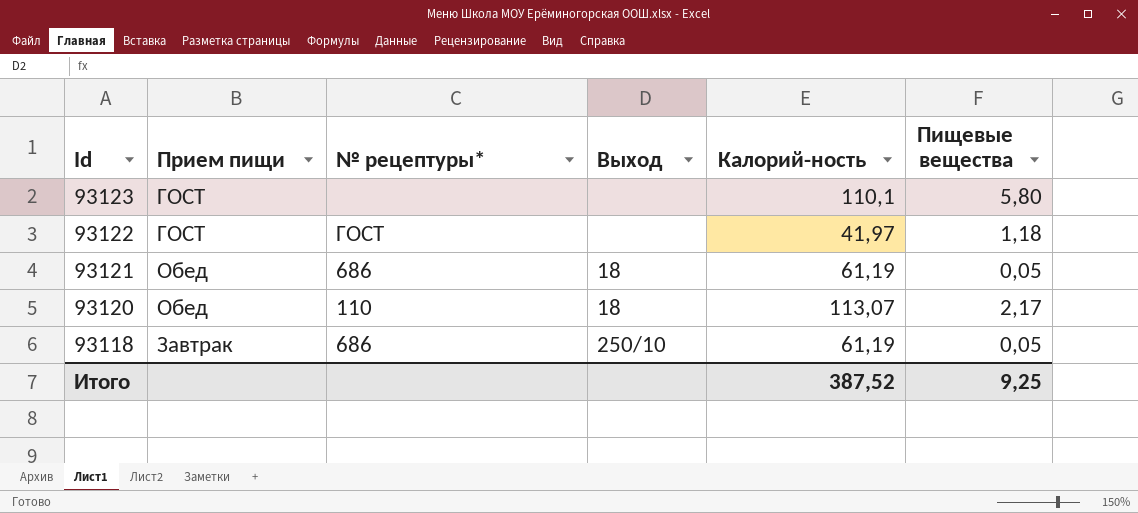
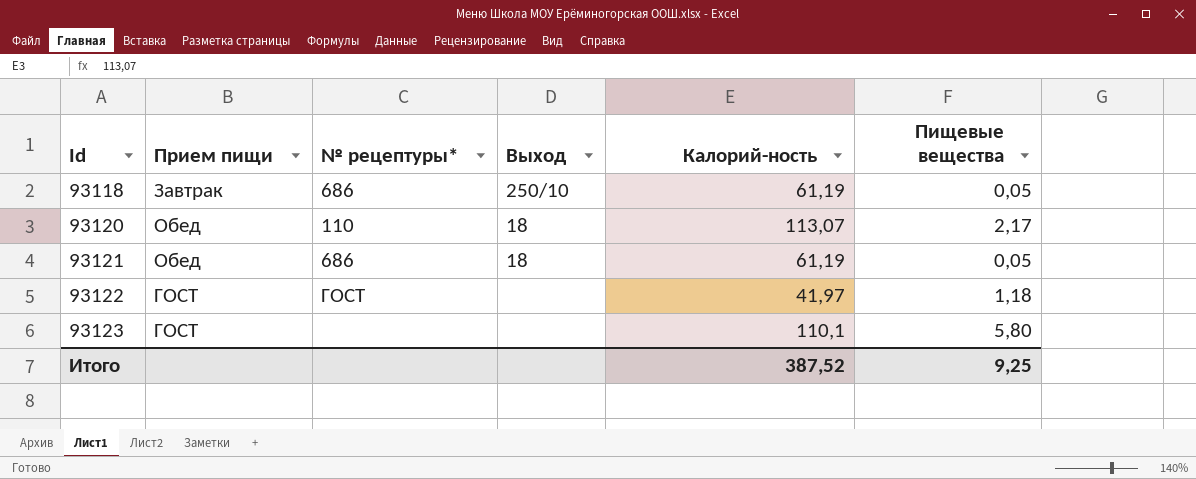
row order: Id descending -> Id ascending

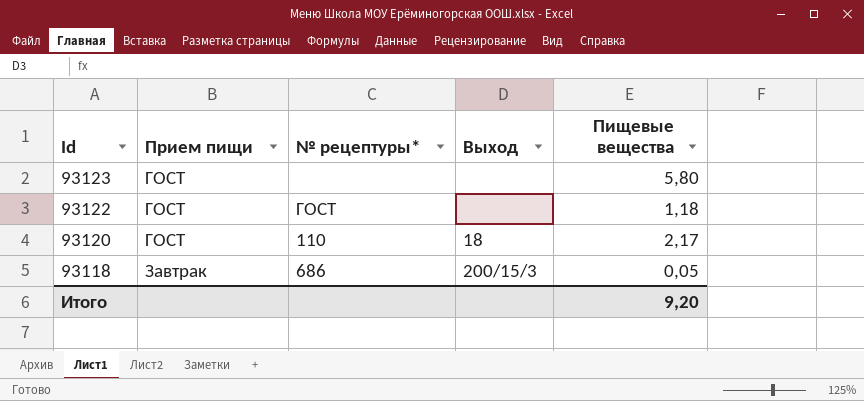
row order: Id ascending -> Id descending
column Калорий-ность | position: 5 -> none
row 93121: Обед | 686 | 18 | 61,19 | 0,05 -> none
93120 | Прием пищи: Обед -> ГОСТ
93118 | Выход: 250/10 -> 200/15/3
Итого | Пищевые вещества: 9,25 -> 9,20

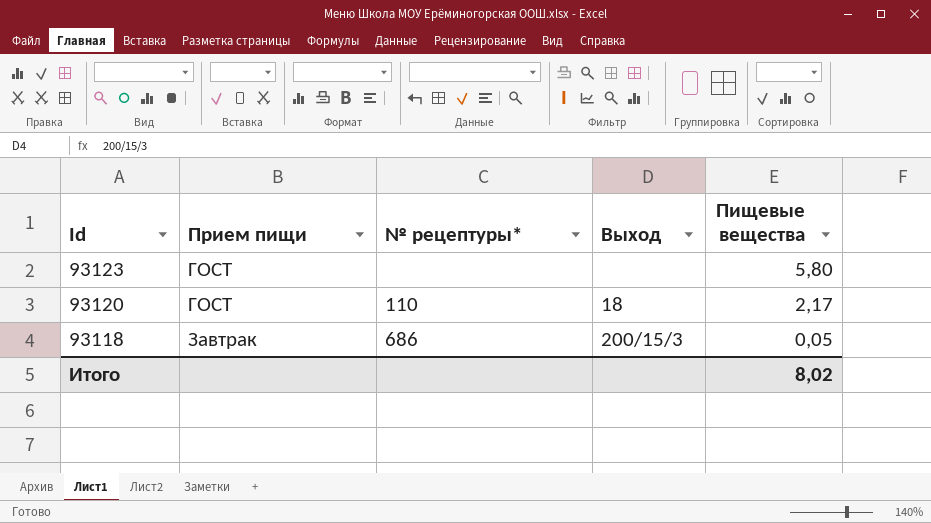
row 93122: ГОСТ | ГОСТ | none | 1,18 -> none
Итого | Пищевые вещества: 9,20 -> 8,02

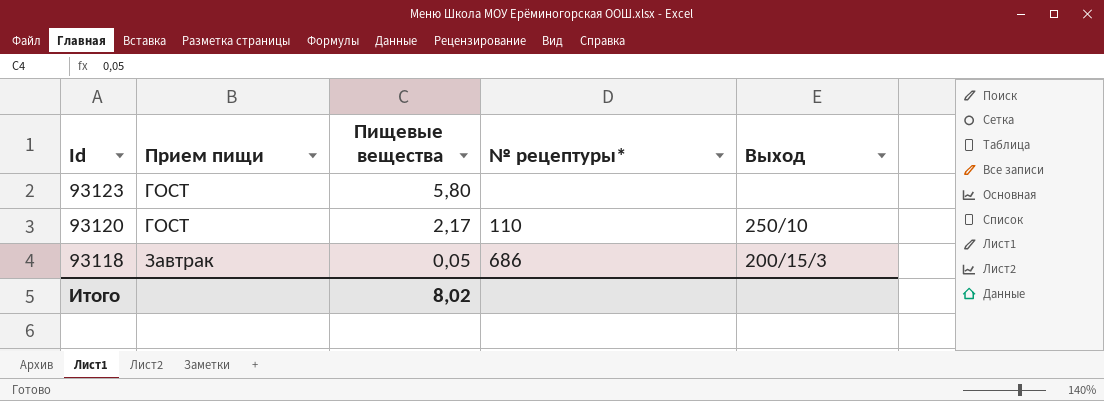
column Пищевые вещества | position: 5 -> 3
93120 | Выход: 18 -> 250/10

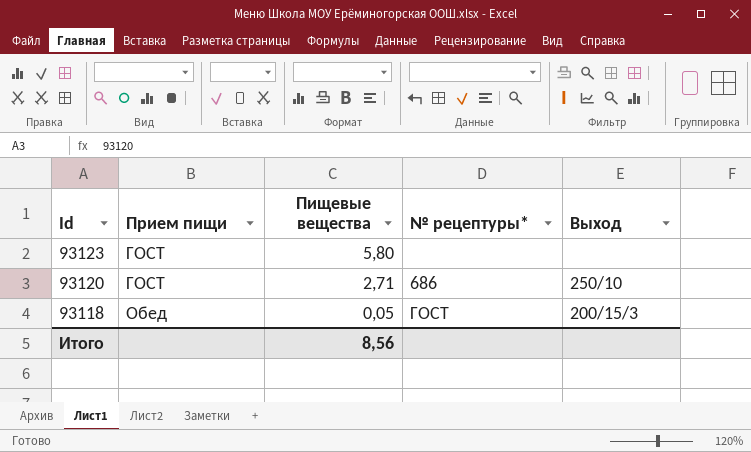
93120 | Пищевые вещества: 2,17 -> 2,71
93120 | № рецептуры*: 110 -> 686
93118 | Прием пищи: Завтрак -> Обед
93118 | № рецептуры*: 686 -> ГОСТ
Итого | Пищевые вещества: 8,02 -> 8,56

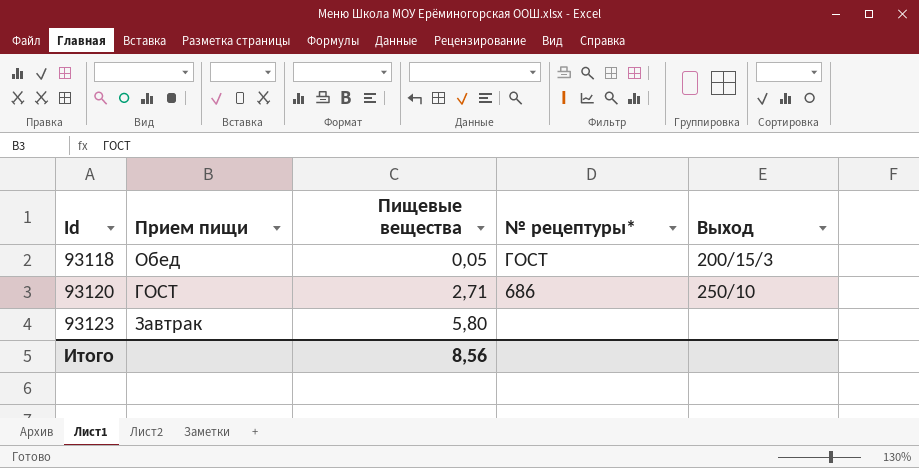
row order: Id descending -> Id ascending
93123 | Прием пищи: ГОСТ -> Завтрак

